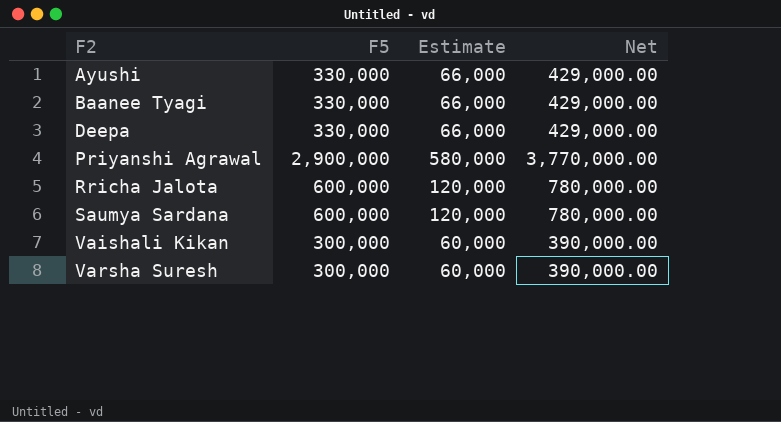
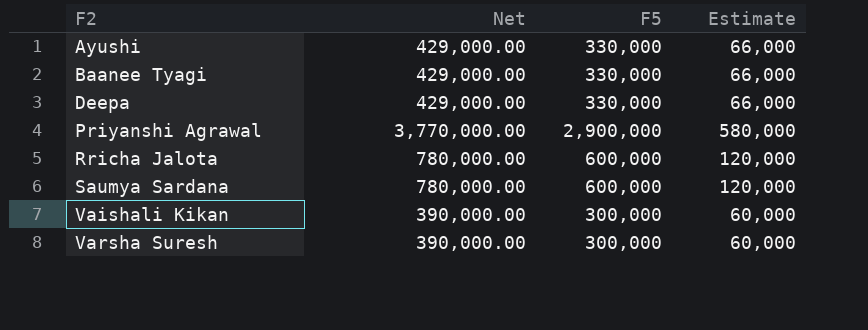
column Net | position: 4 -> 2

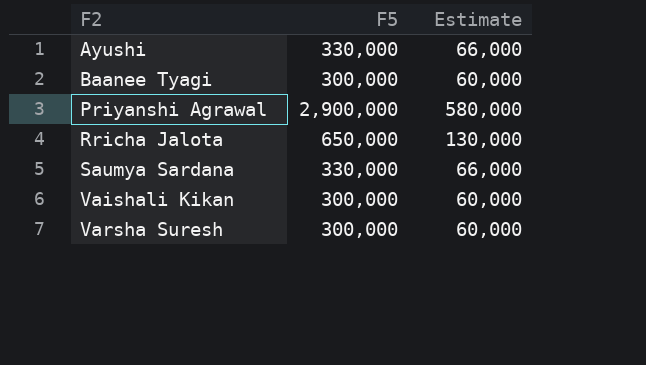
column Net | formula: [F5] * 1.3 -> none
row Deepa: 429,000.00 | 330,000 | 66,000 -> none
Baanee Tyagi | F5: 330,000 -> 300,000
Baanee Tyagi | Estimate: 66,000 -> 60,000
Rricha Jalota | F5: 600,000 -> 650,000
Rricha Jalota | Estimate: 120,000 -> 130,000
Saumya Sardana | F5: 600,000 -> 330,000
Saumya Sardana | Estimate: 120,000 -> 66,000

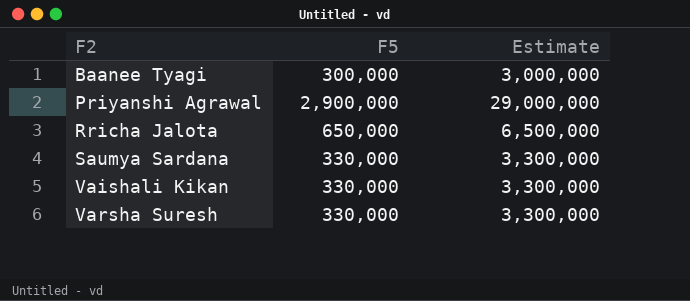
column Estimate | formula: [F5] * 0.2 -> [F5] * 10
row Ayushi: 330,000 | 66,000 -> none
Vaishali Kikan | F5: 300,000 -> 330,000
Varsha Suresh | F5: 300,000 -> 330,000

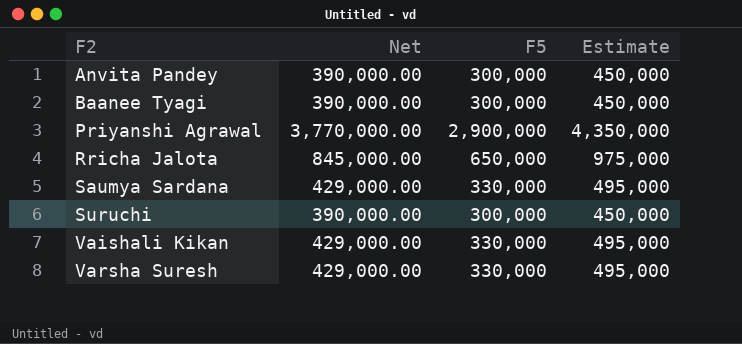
column Net | formula: none -> [F5] * 1.3
column Estimate | formula: [F5] * 10 -> [F5] * 1.5
row Anvita Pandey: none -> 390,000.00 | 300,000 | 450,000
row Suruchi: none -> 390,000.00 | 300,000 | 450,000

